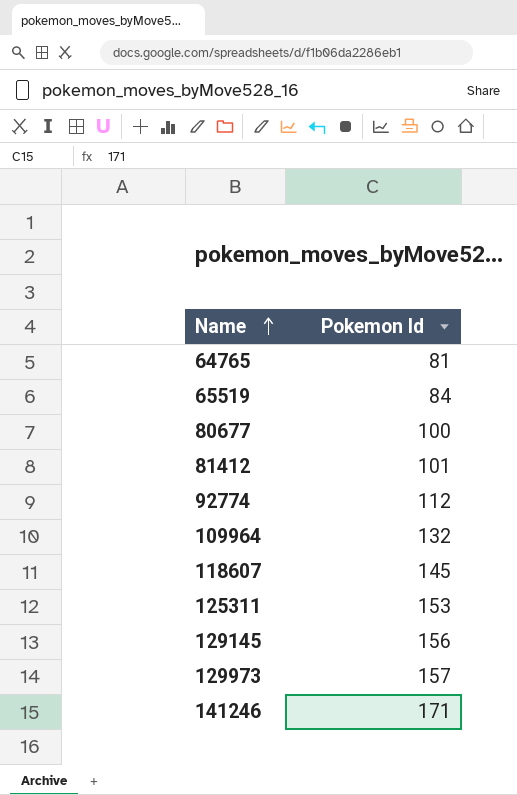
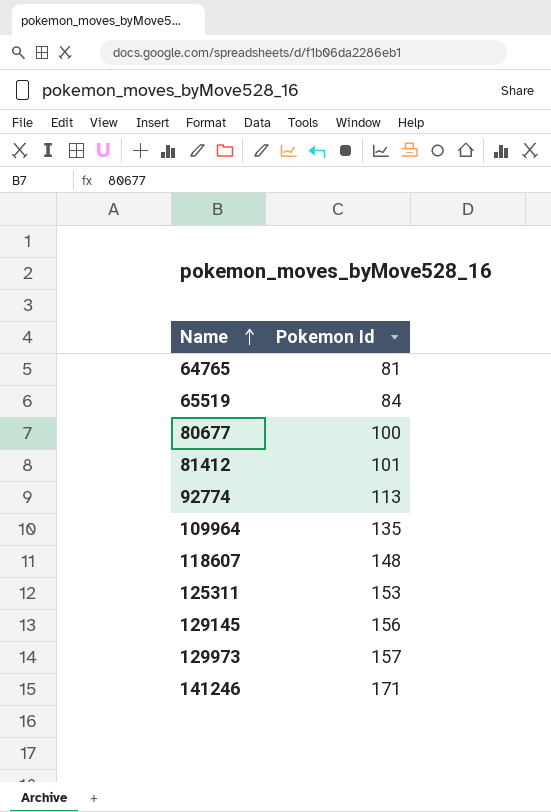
92774 | Pokemon Id: 112 -> 113
109964 | Pokemon Id: 132 -> 135
118607 | Pokemon Id: 145 -> 148

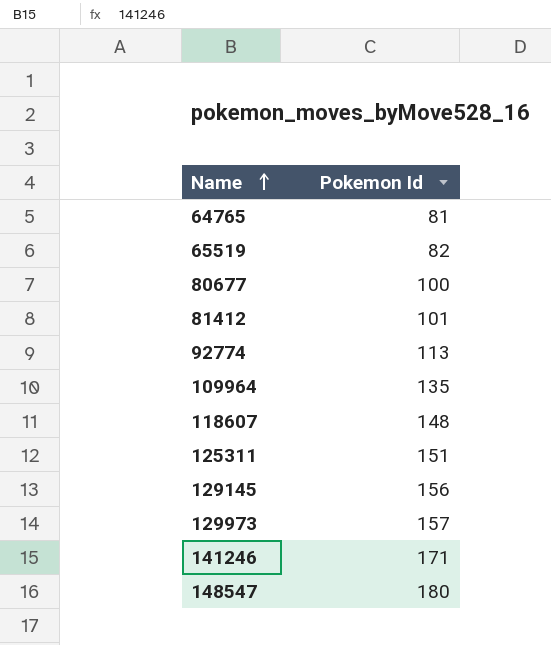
65519 | Pokemon Id: 84 -> 82
125311 | Pokemon Id: 153 -> 151
row 148547: none -> 180

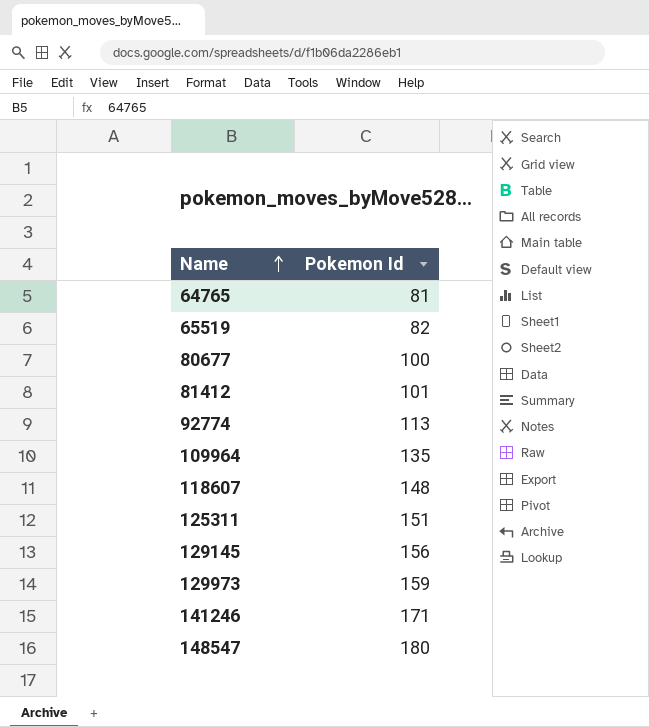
129973 | Pokemon Id: 157 -> 159

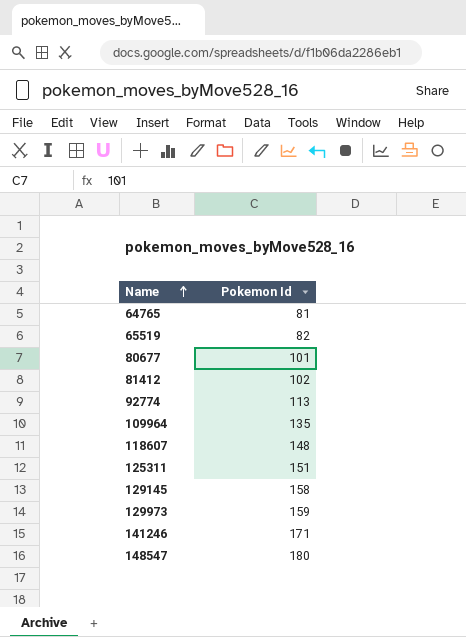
80677 | Pokemon Id: 100 -> 101
81412 | Pokemon Id: 101 -> 102
129145 | Pokemon Id: 156 -> 158

